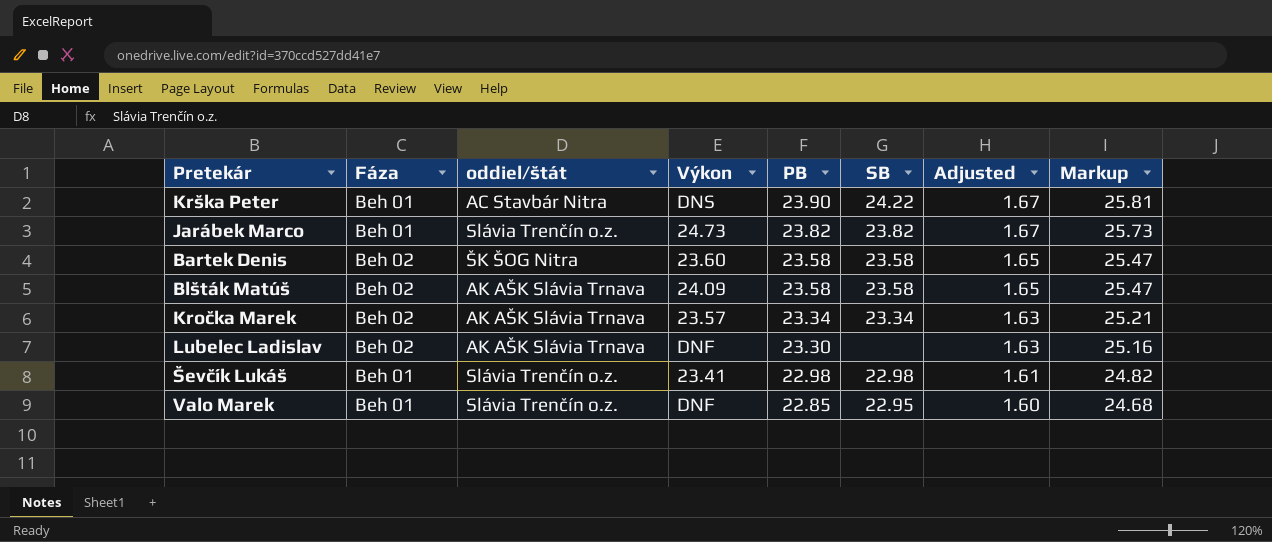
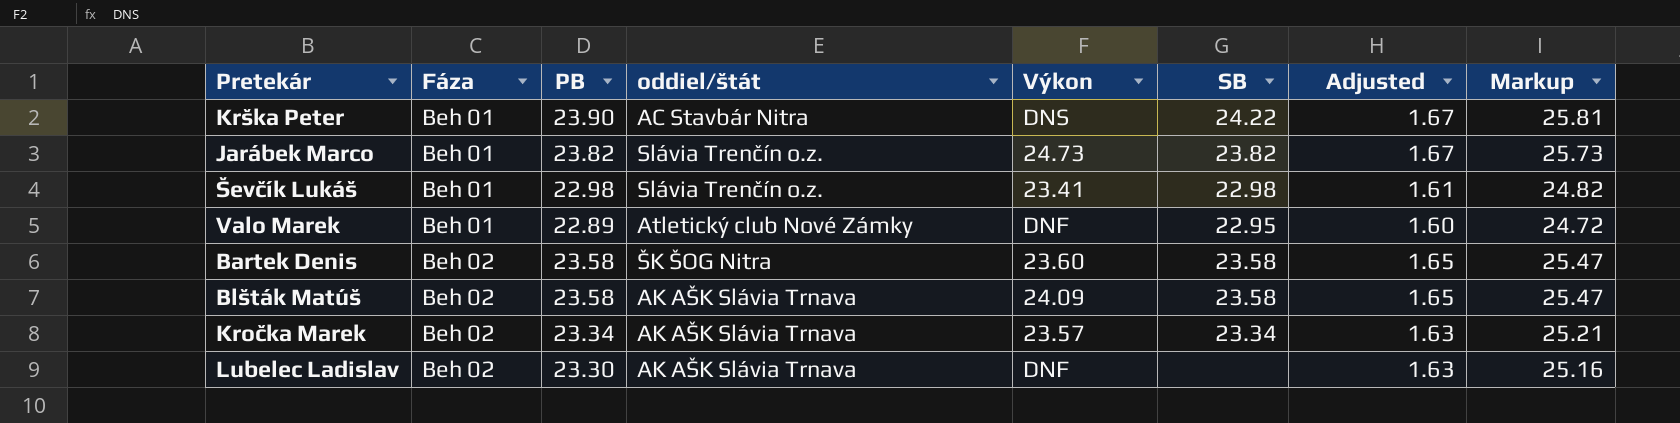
row order: PB descending -> Fáza ascending
column PB | position: 5 -> 3
Valo Marek | PB: 22.85 -> 22.89
Valo Marek | oddiel/štát: Slávia Trenčín o.z. -> Atletický club Nové Zámky
Valo Marek | Markup: 24.68 -> 24.72

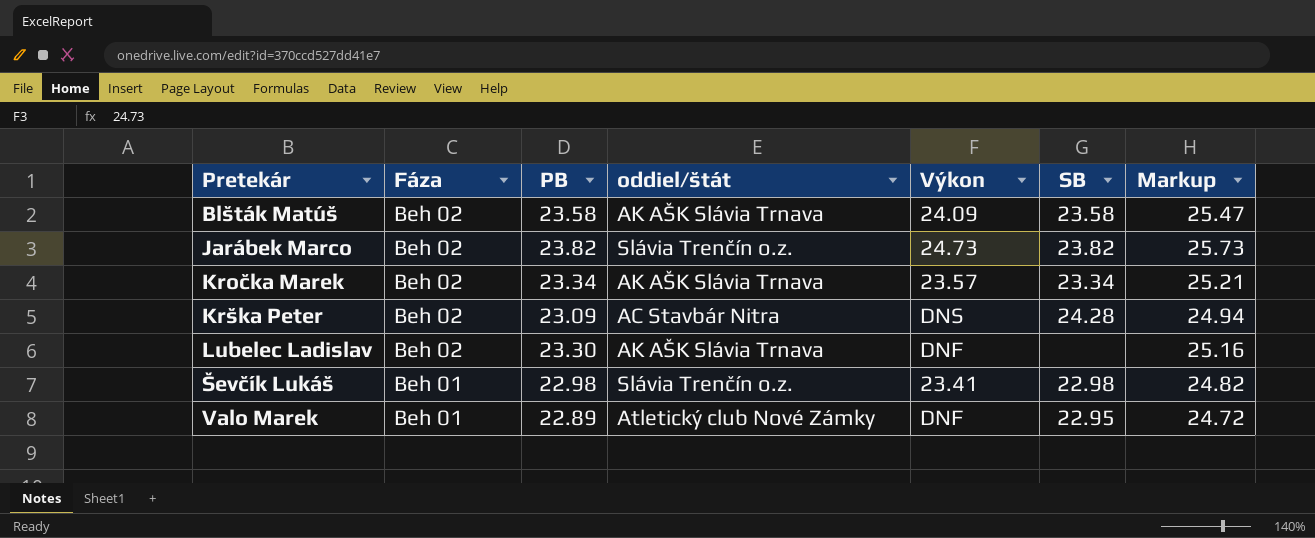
row order: Fáza ascending -> Pretekár ascending
column Adjusted | formula: [PB] * 0.07 -> none
row Bartek Denis: Beh 02 | 23.58 | ŠK ŠOG Nitra | 23.60 | 23.58 | 1.65 | 25.47 -> none
Jarábek Marco | Fáza: Beh 01 -> Beh 02
Krška Peter | Fáza: Beh 01 -> Beh 02
Krška Peter | PB: 23.90 -> 23.09
Krška Peter | SB: 24.22 -> 24.28
Krška Peter | Markup: 25.81 -> 24.94

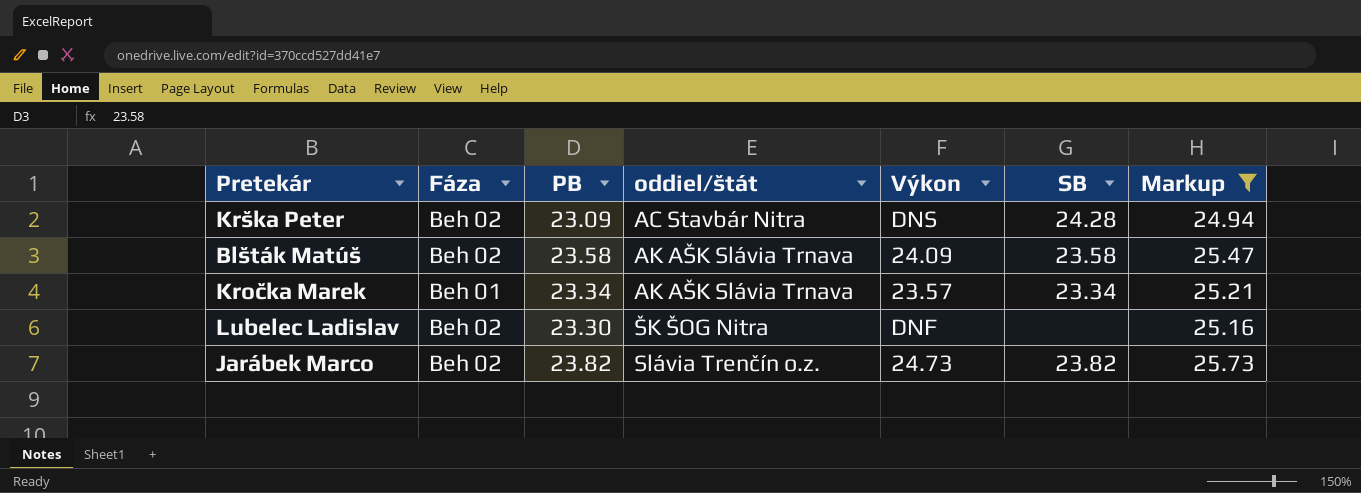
filter: none -> Markup >= 24.94
row order: Pretekár ascending -> oddiel/štát ascending
Kročka Marek | Fáza: Beh 02 -> Beh 01
Lubelec Ladislav | oddiel/štát: AK AŠK Slávia Trnava -> ŠK ŠOG Nitra

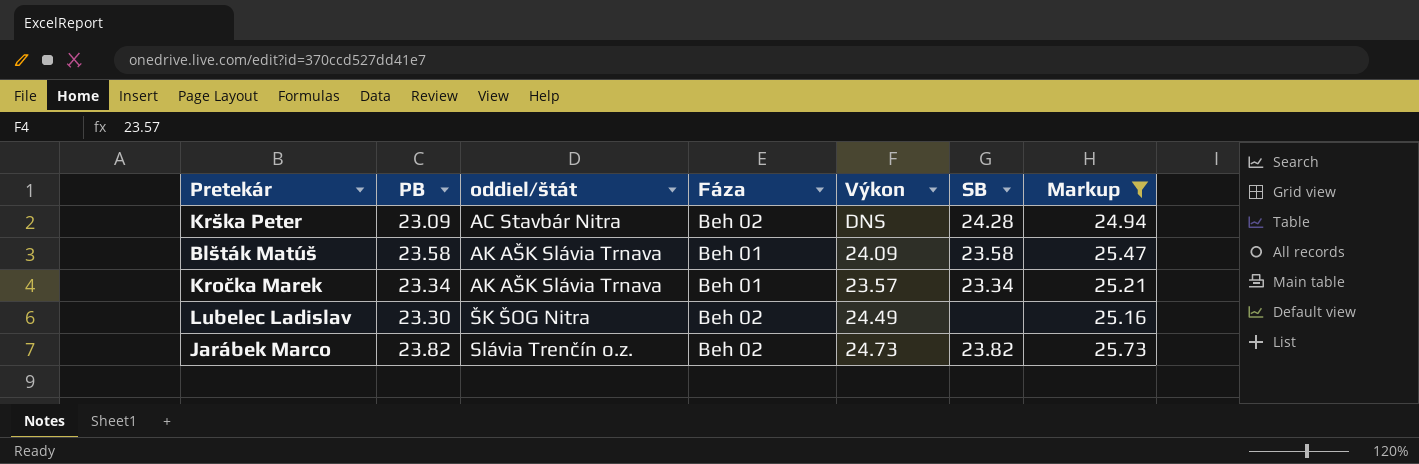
column Fáza | position: 2 -> 4
Blšták Matúš | Fáza: Beh 02 -> Beh 01
Lubelec Ladislav | Výkon: DNF -> 24.49

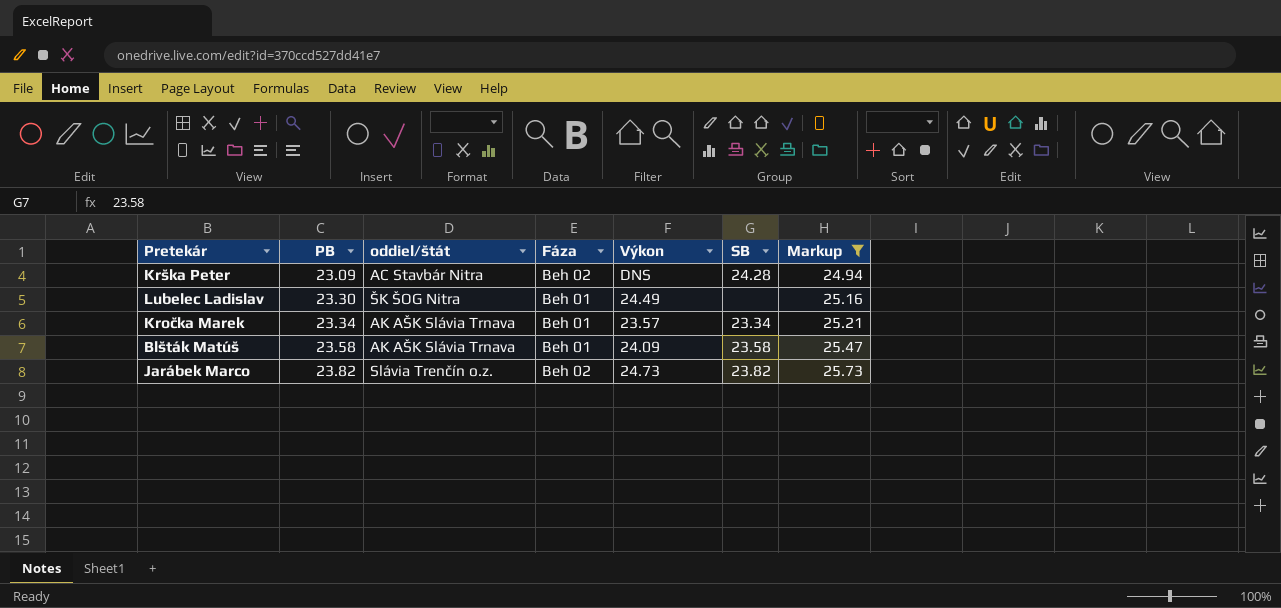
row order: oddiel/štát ascending -> PB ascending
Lubelec Ladislav | Fáza: Beh 02 -> Beh 01

